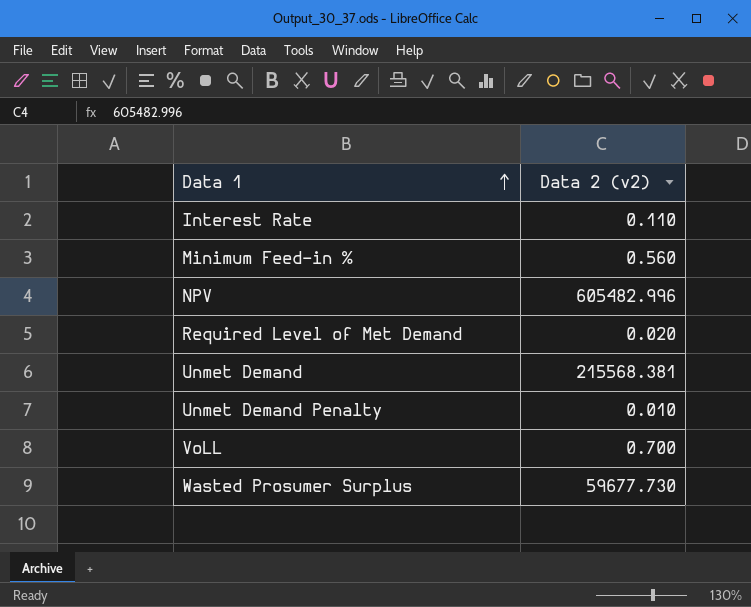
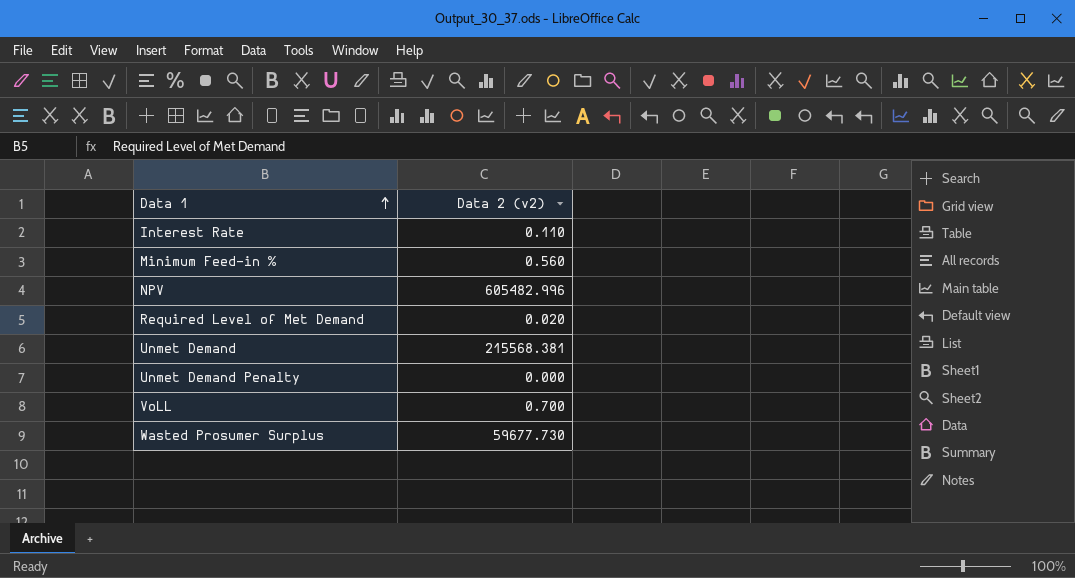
Unmet Demand Penalty | Data 2 (v2): 0.010 -> 0.000

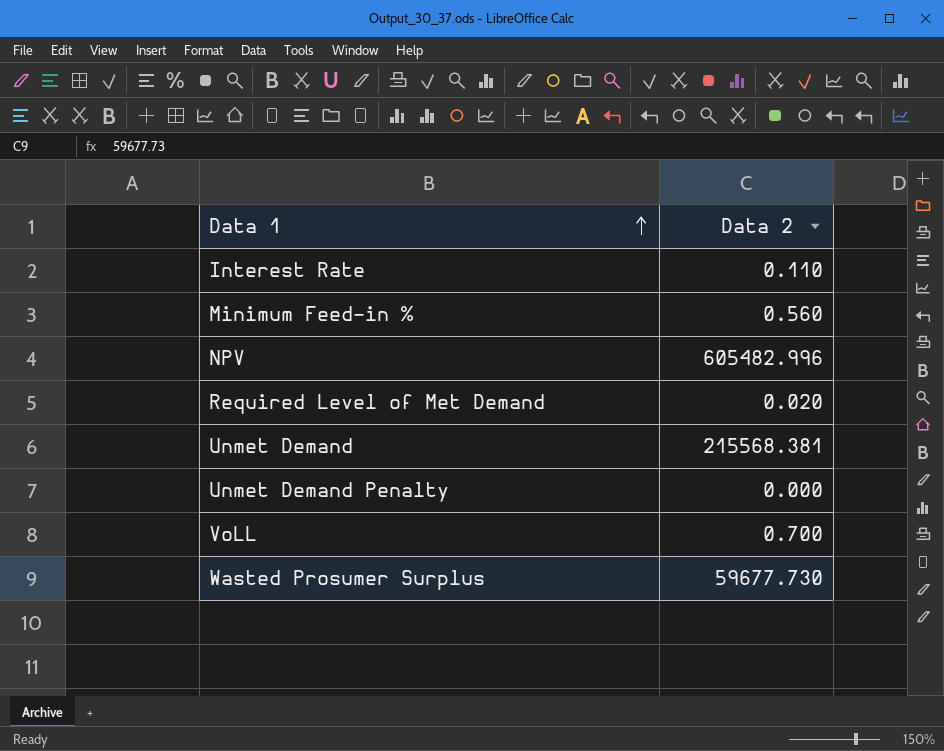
column name: Data 2 (v2) -> Data 2

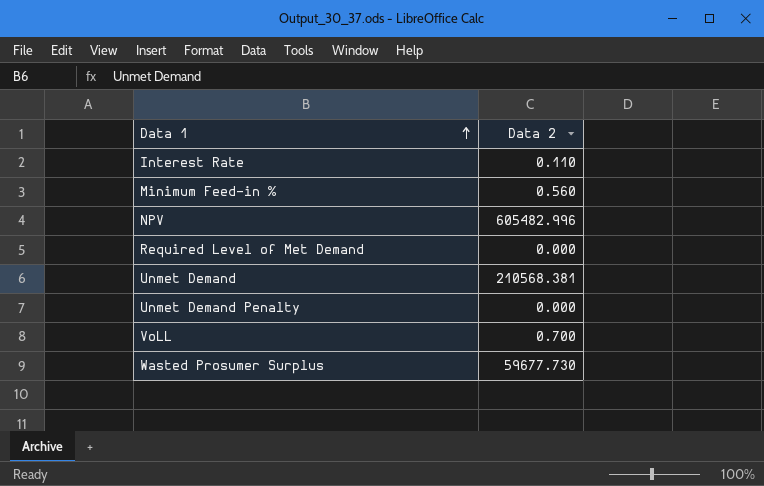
Required Level of Met Demand | Data 2: 0.020 -> 0.000
Unmet Demand | Data 2: 215568.381 -> 210568.381

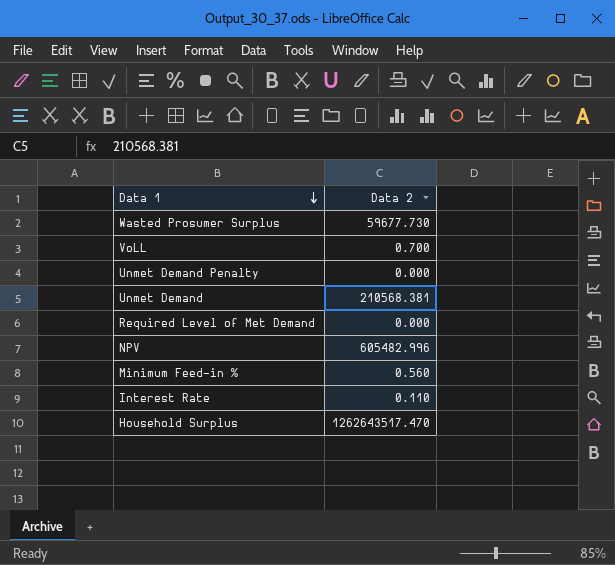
row order: Data 1 ascending -> Data 1 descending
row Household Surplus: none -> 1262643517.470

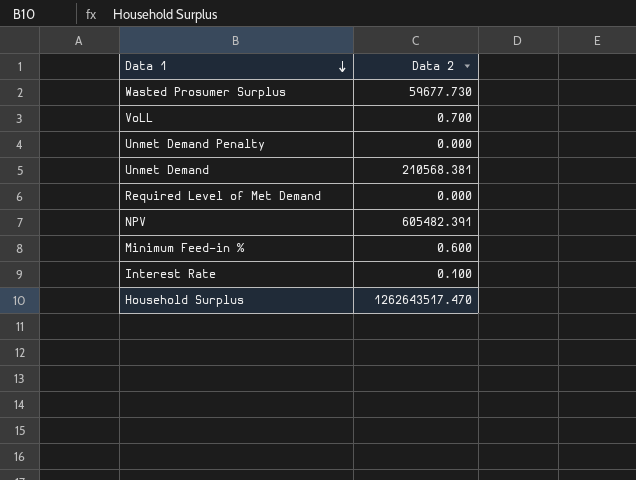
NPV | Data 2: 605482.996 -> 605482.391
Minimum Feed-in % | Data 2: 0.560 -> 0.600
Interest Rate | Data 2: 0.110 -> 0.100

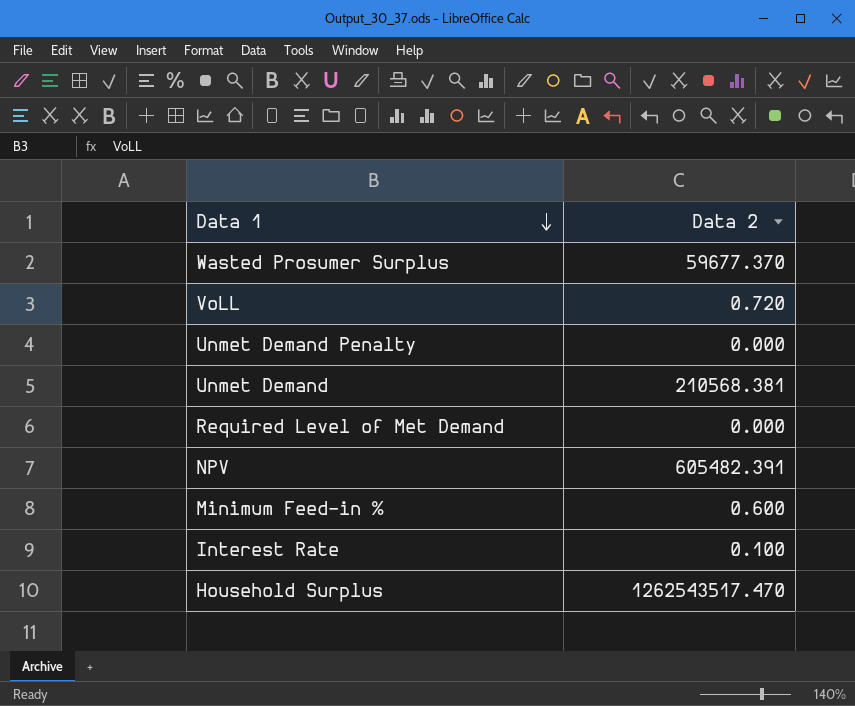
Wasted Prosumer Surplus | Data 2: 59677.730 -> 59677.370
VoLL | Data 2: 0.700 -> 0.720
Household Surplus | Data 2: 1262643517.470 -> 1262543517.470

